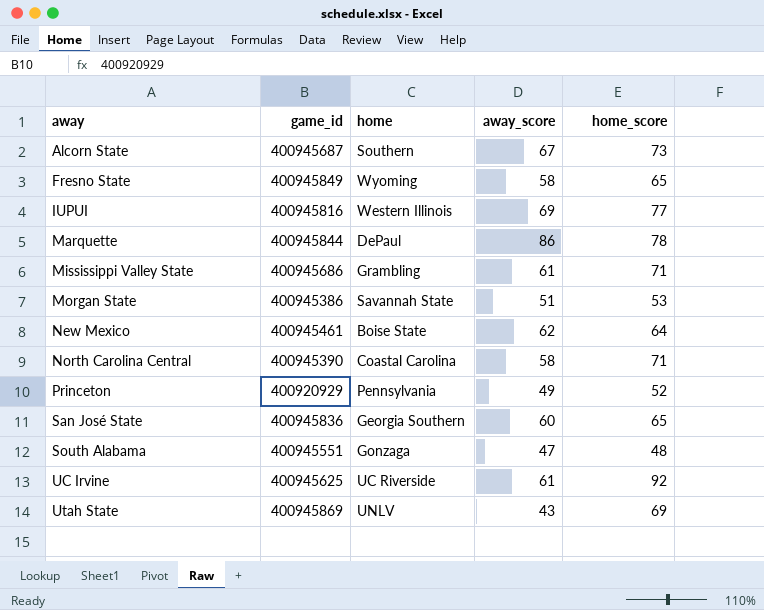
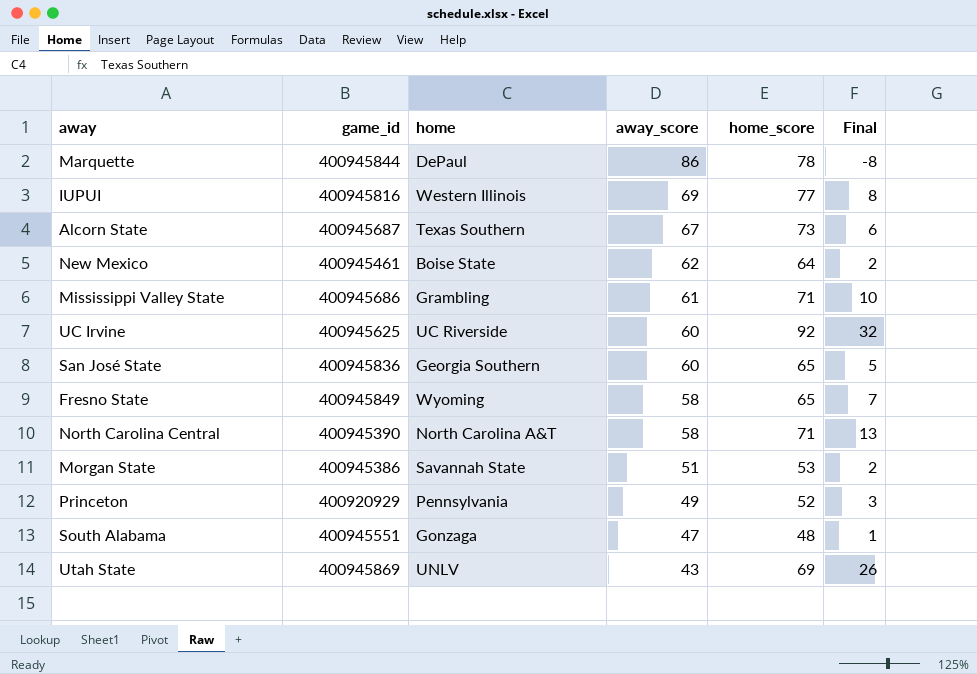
row order: away ascending -> away_score descending
column Final | formula: none -> [home_score] - [away_score]
Alcorn State | home: Southern -> Texas Southern
UC Irvine | away_score: 61 -> 60
North Carolina Central | home: Coastal Carolina -> North Carolina A&T

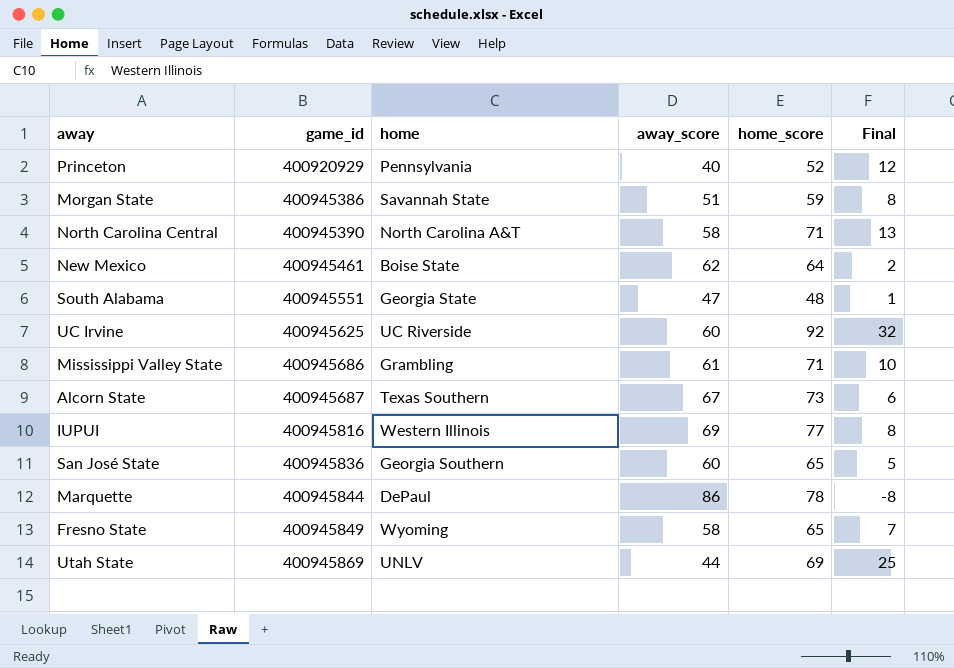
row order: away_score descending -> game_id ascending
Princeton | away_score: 49 -> 40
Princeton | Final: 3 -> 12
Morgan State | home_score: 53 -> 59
Morgan State | Final: 2 -> 8
South Alabama | home: Gonzaga -> Georgia State
Utah State | away_score: 43 -> 44
Utah State | Final: 26 -> 25

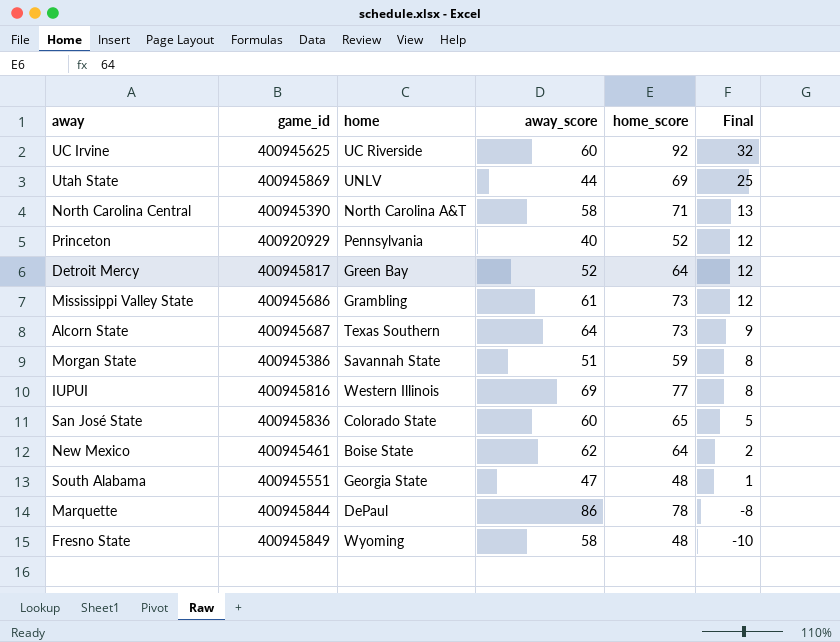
row order: game_id ascending -> Final descending
row Detroit Mercy: none -> 400945817 | Green Bay | 52 | 64 | 12
Mississippi Valley State | home_score: 71 -> 73
Mississippi Valley State | Final: 10 -> 12
Alcorn State | away_score: 67 -> 64
Alcorn State | Final: 6 -> 9
San José State | home: Georgia Southern -> Colorado State
Fresno State | home_score: 65 -> 48
Fresno State | Final: 7 -> -10

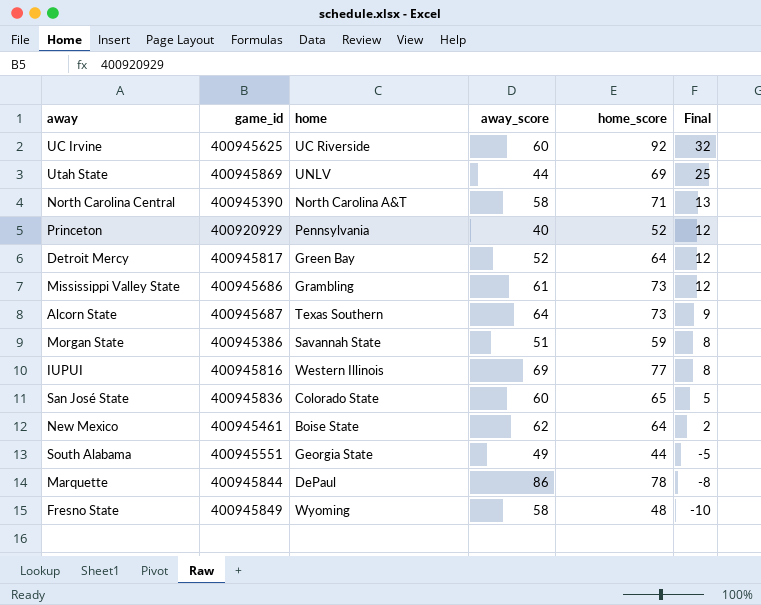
South Alabama | away_score: 47 -> 49
South Alabama | home_score: 48 -> 44
South Alabama | Final: 1 -> -5

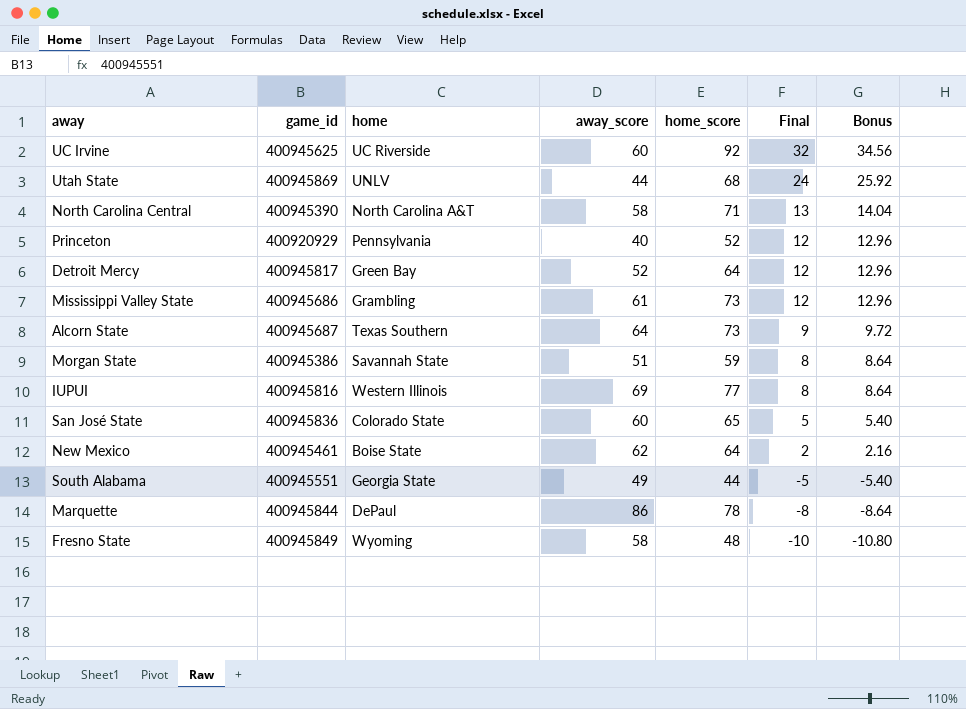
column Bonus | formula: none -> [Final] * 1.08
Utah State | home_score: 69 -> 68
Utah State | Final: 25 -> 24

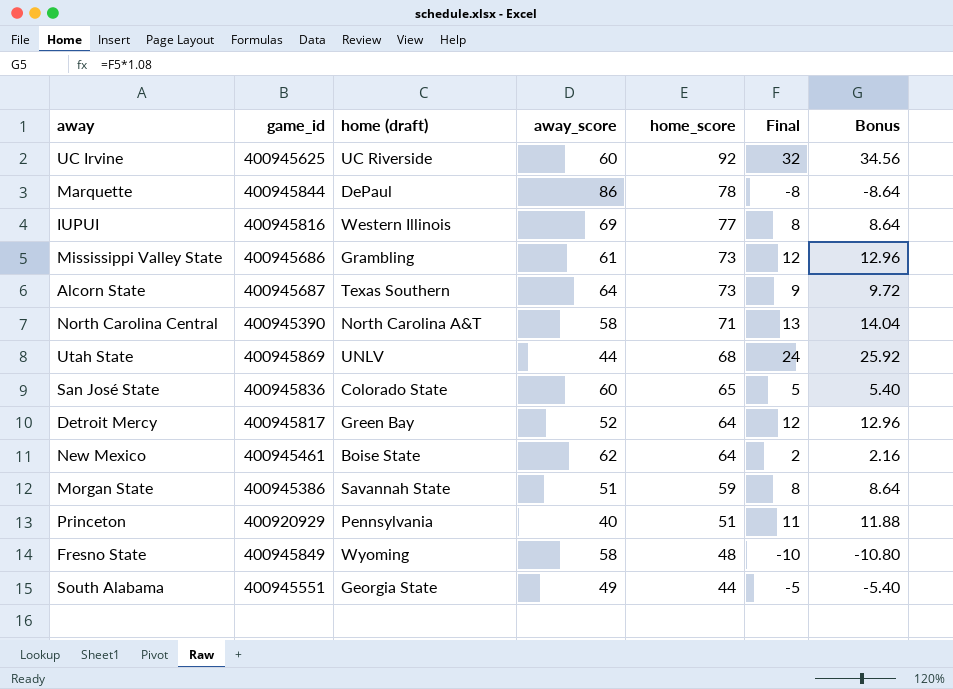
row order: Final descending -> home_score descending
column name: home -> home (draft)
Princeton | home_score: 52 -> 51
Princeton | Final: 12 -> 11
Princeton | Bonus: 12.96 -> 11.88

